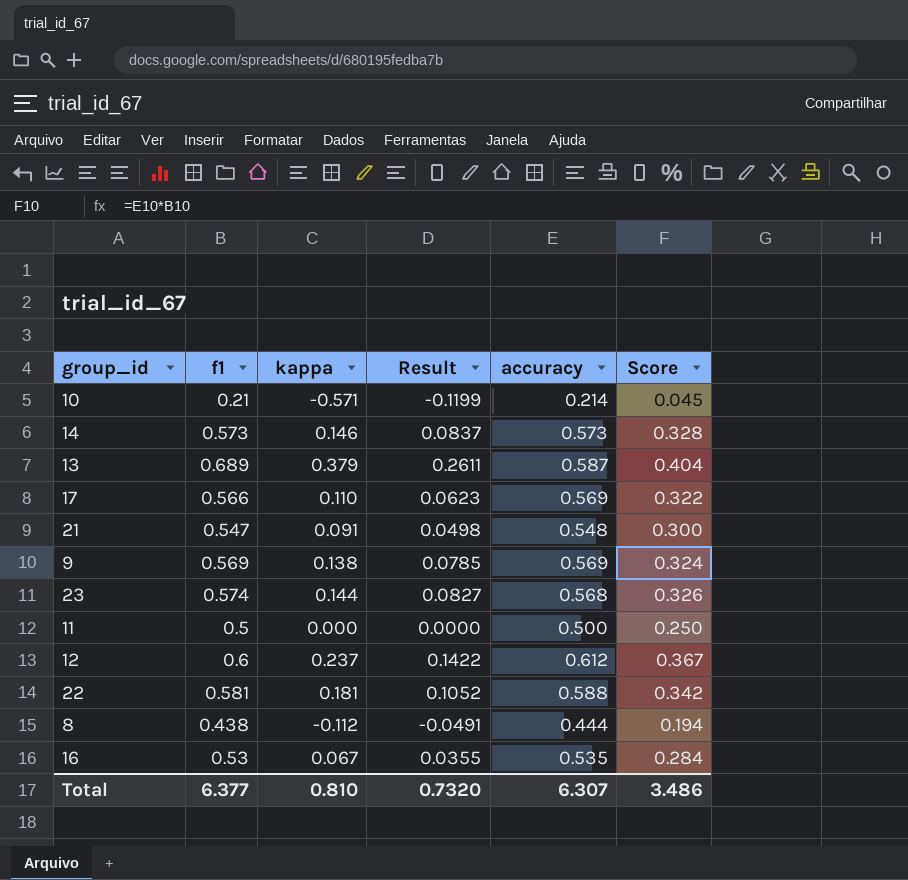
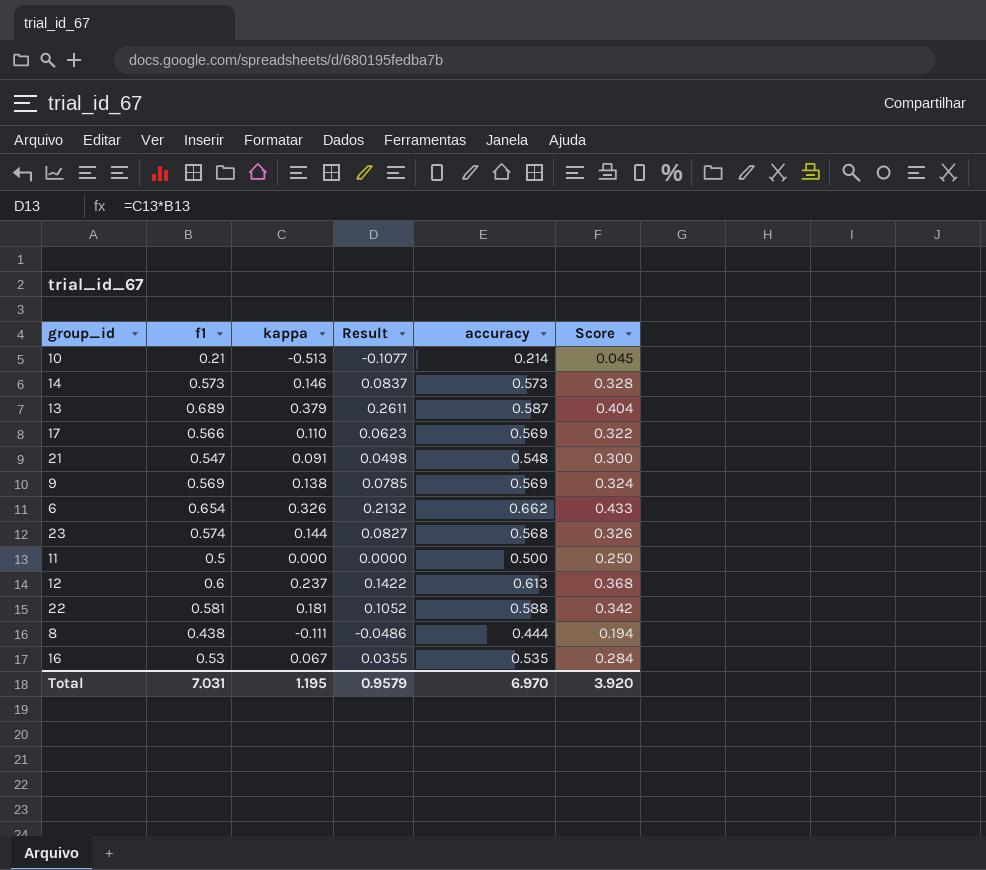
10 | kappa: -0.571 -> -0.513
10 | Result: -0.1199 -> -0.1077
row 6: none -> 0.654 | 0.326 | 0.2132 | 0.662 | 0.433
12 | accuracy: 0.612 -> 0.613
12 | Score: 0.367 -> 0.368
8 | kappa: -0.112 -> -0.111
8 | Result: -0.0491 -> -0.0486
Total | f1: 6.377 -> 7.031
Total | kappa: 0.810 -> 1.195
Total | Result: 0.7320 -> 0.9579
Total | accuracy: 6.307 -> 6.970
Total | Score: 3.486 -> 3.920

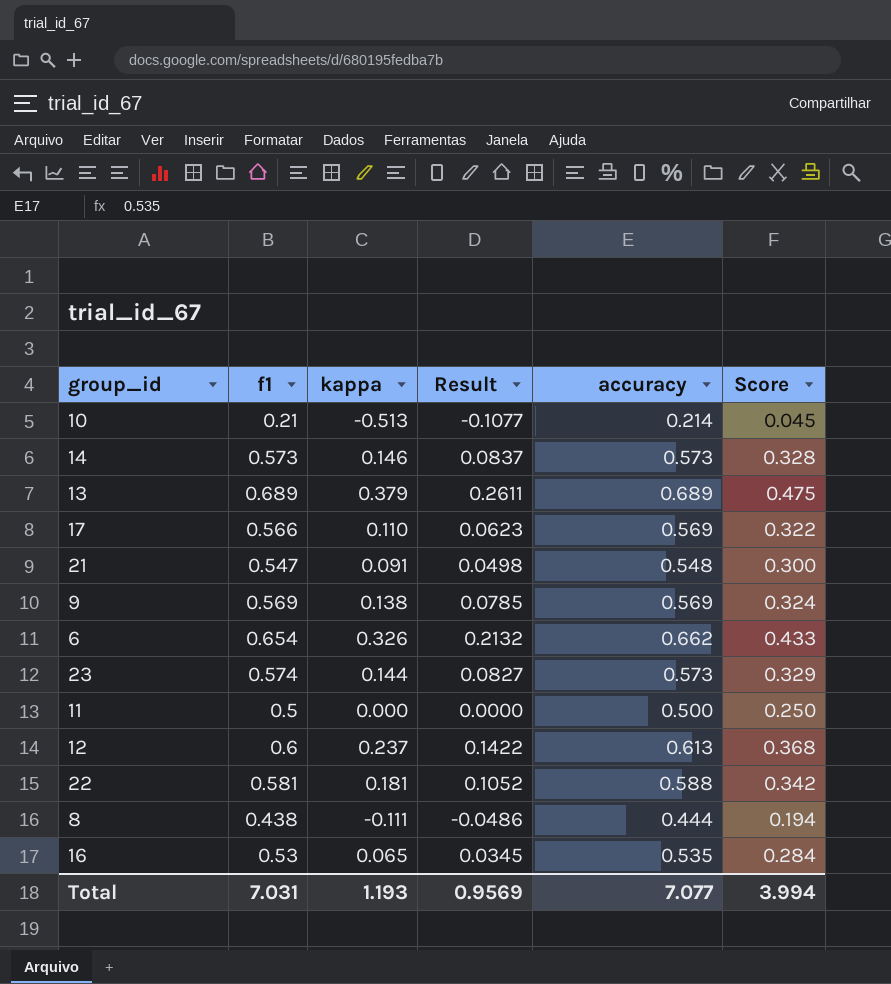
13 | accuracy: 0.587 -> 0.689
13 | Score: 0.404 -> 0.475
23 | accuracy: 0.568 -> 0.573
23 | Score: 0.326 -> 0.329
16 | kappa: 0.067 -> 0.065
16 | Result: 0.0355 -> 0.0345
Total | kappa: 1.195 -> 1.193
Total | Result: 0.9579 -> 0.9569
Total | accuracy: 6.970 -> 7.077
Total | Score: 3.920 -> 3.994

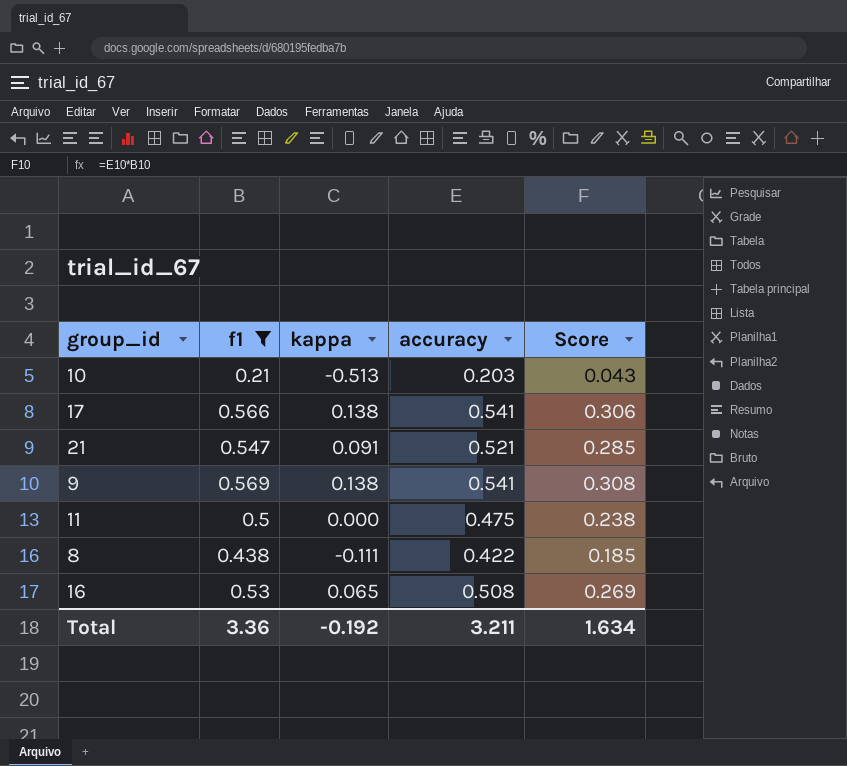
filter: none -> f1 <= 0.569
column Result | formula: [f1] * [kappa] -> none
10 | accuracy: 0.214 -> 0.203
10 | Score: 0.045 -> 0.043
17 | kappa: 0.110 -> 0.138
17 | accuracy: 0.569 -> 0.541
17 | Score: 0.322 -> 0.306
21 | accuracy: 0.548 -> 0.521
21 | Score: 0.300 -> 0.285
9 | accuracy: 0.569 -> 0.541
9 | Score: 0.324 -> 0.308
11 | accuracy: 0.500 -> 0.475
11 | Score: 0.250 -> 0.238
8 | accuracy: 0.444 -> 0.422
8 | Score: 0.194 -> 0.185
16 | accuracy: 0.535 -> 0.508
16 | Score: 0.284 -> 0.269
Total | f1: 7.031 -> 3.36
Total | kappa: 1.193 -> -0.192
Total | accuracy: 7.077 -> 3.211
Total | Score: 3.994 -> 1.634

